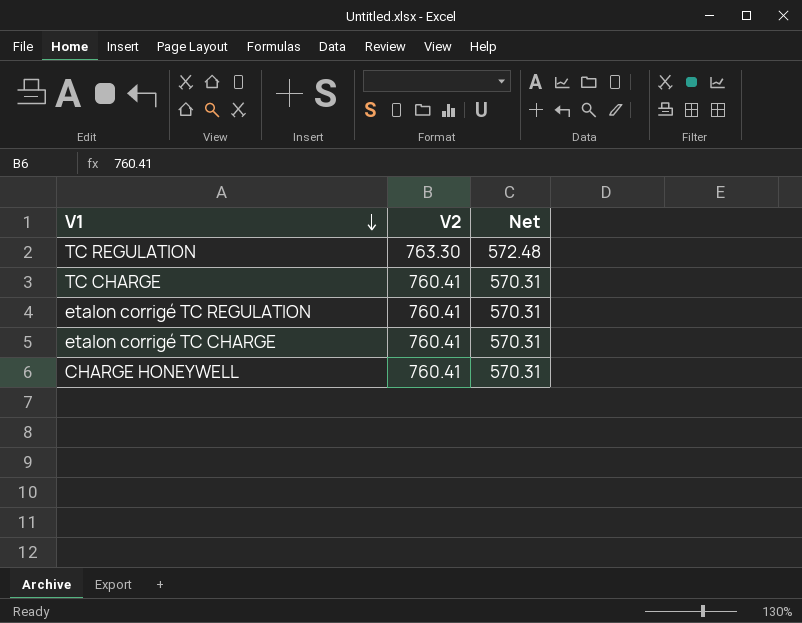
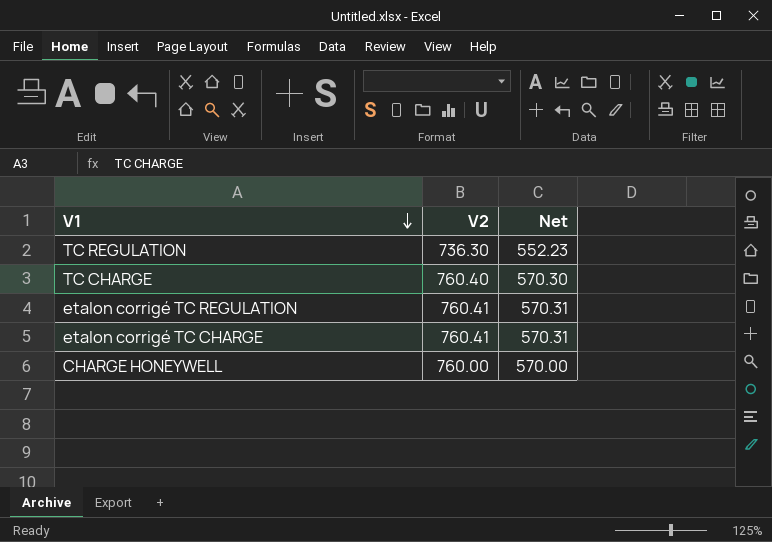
TC REGULATION | V2: 763.30 -> 736.30
TC REGULATION | Net: 572.48 -> 552.23
TC CHARGE | V2: 760.41 -> 760.40
TC CHARGE | Net: 570.31 -> 570.30
CHARGE HONEYWELL | V2: 760.41 -> 760.00
CHARGE HONEYWELL | Net: 570.31 -> 570.00

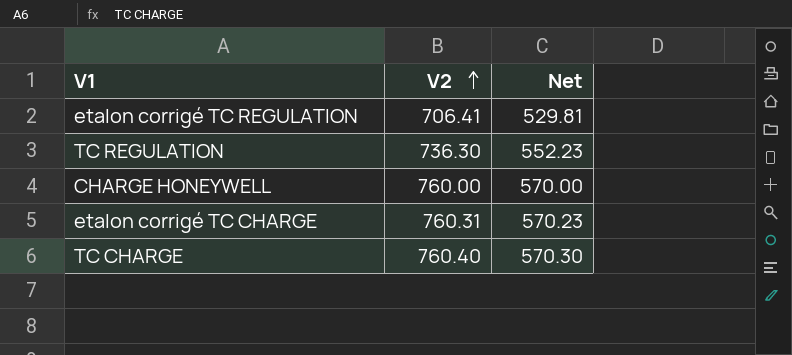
row order: V1 descending -> V2 ascending
etalon corrigé TC REGULATION | V2: 760.41 -> 706.41
etalon corrigé TC REGULATION | Net: 570.31 -> 529.81
etalon corrigé TC CHARGE | V2: 760.41 -> 760.31
etalon corrigé TC CHARGE | Net: 570.31 -> 570.23

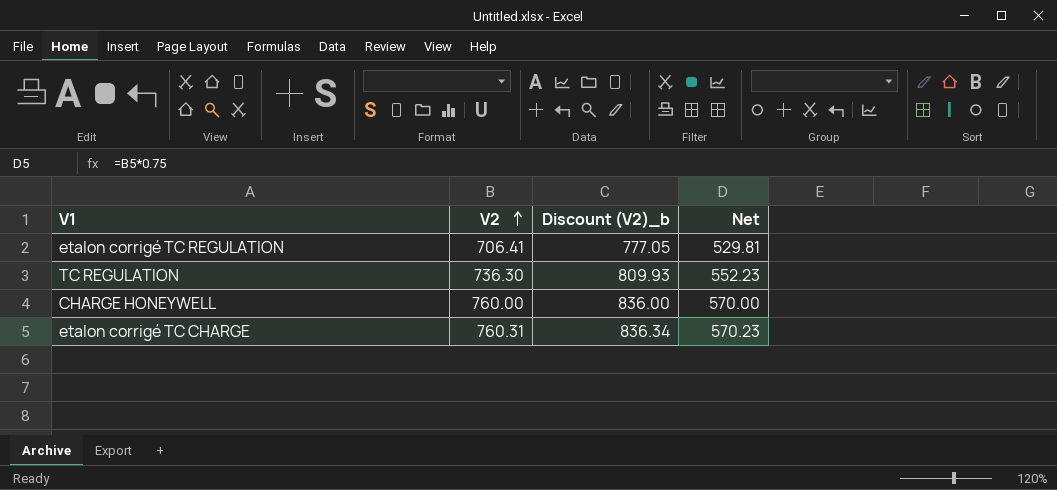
column Discount (V2)_b | formula: none -> [V2] * 1.1
row TC CHARGE: 760.40 | 570.30 -> none

